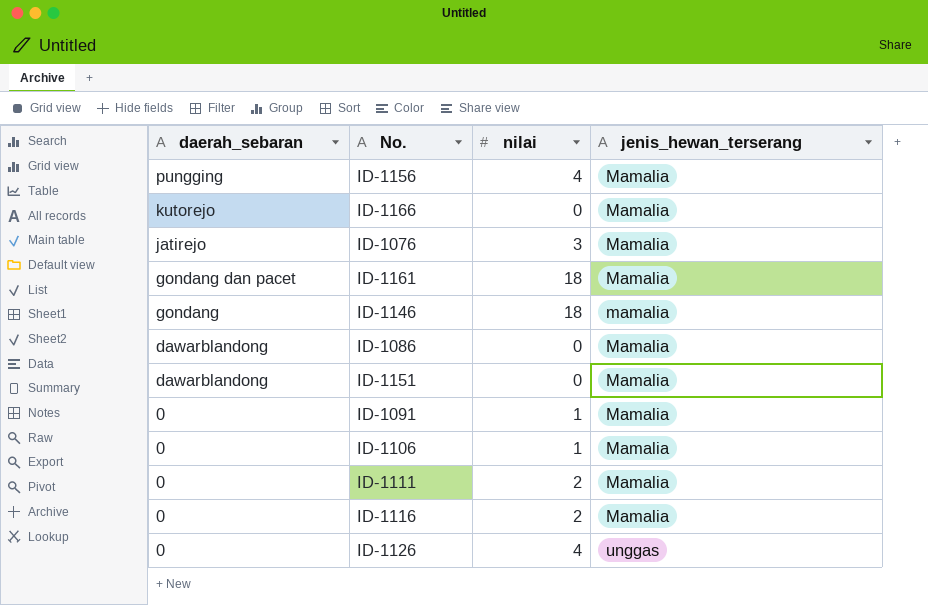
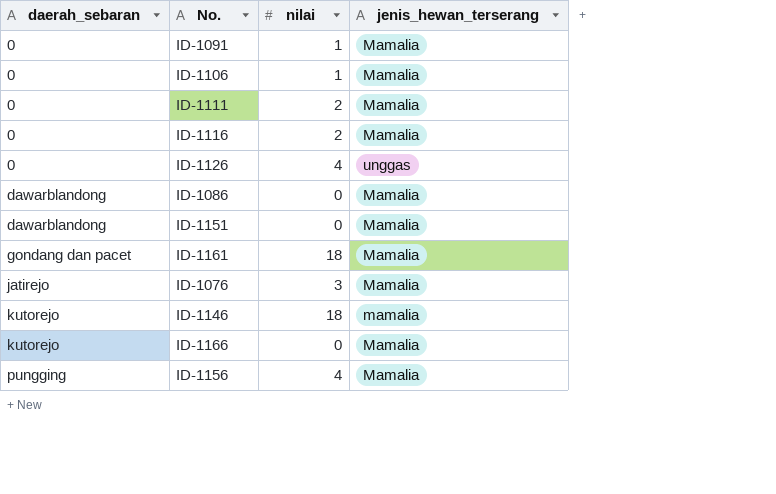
row order: daerah_sebaran descending -> daerah_sebaran ascending
ID-1146 | daerah_sebaran: gondang -> kutorejo

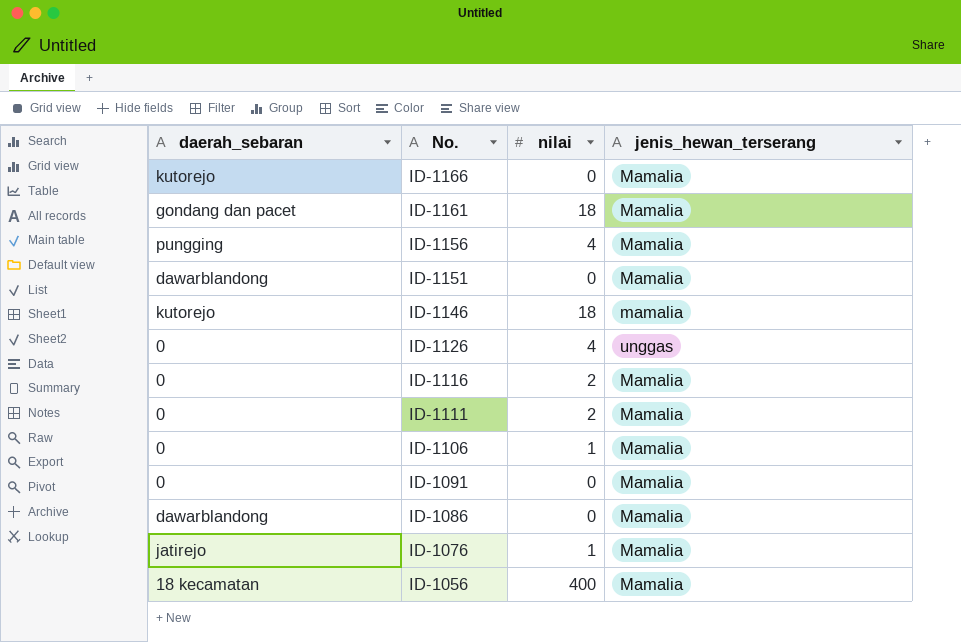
row order: daerah_sebaran ascending -> No. descending
ID-1091 | nilai: 1 -> 0
ID-1076 | nilai: 3 -> 1
row ID-1056: none -> 18 kecamatan | 400 | Mamalia

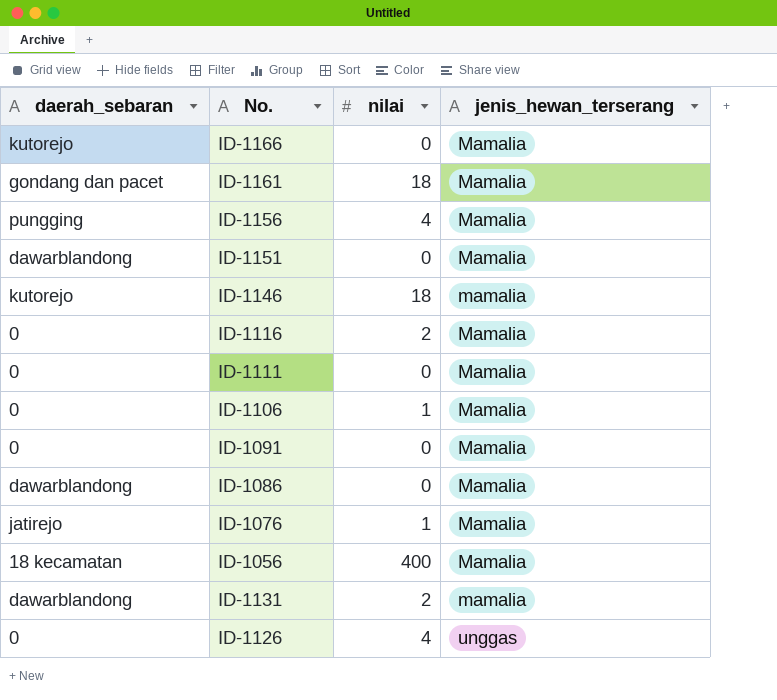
row order: No. descending -> jenis_hewan_terserang ascending
ID-1111 | nilai: 2 -> 0
row ID-1131: none -> dawarblandong | 2 | mamalia

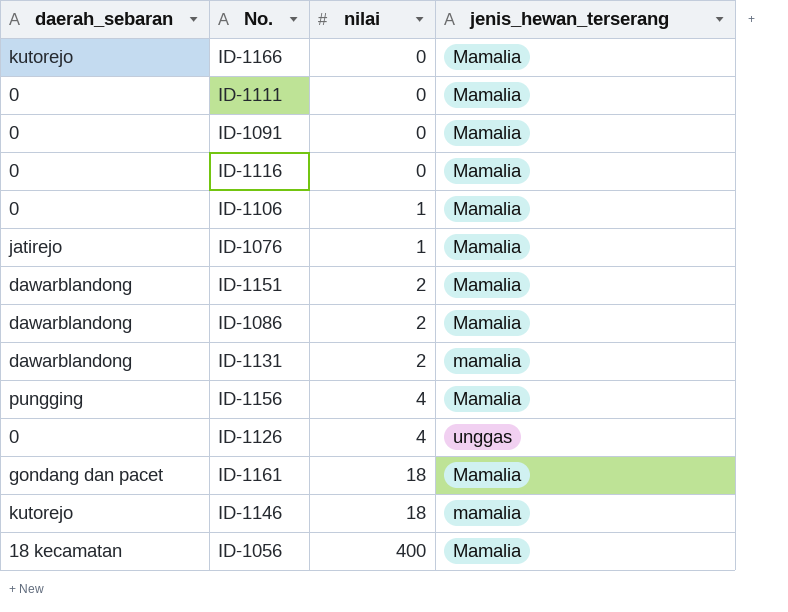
row order: jenis_hewan_terserang ascending -> nilai ascending
ID-1116 | nilai: 2 -> 0
ID-1151 | nilai: 0 -> 2
ID-1086 | nilai: 0 -> 2

